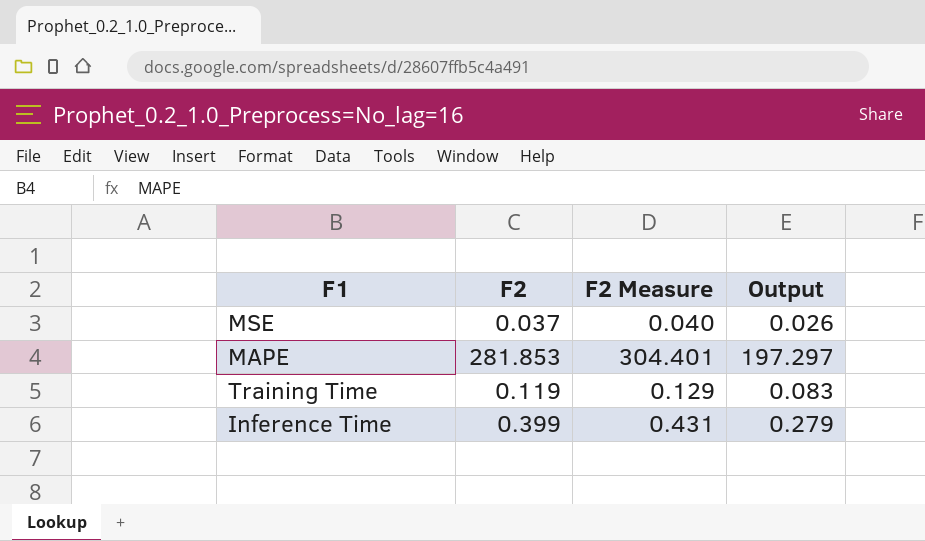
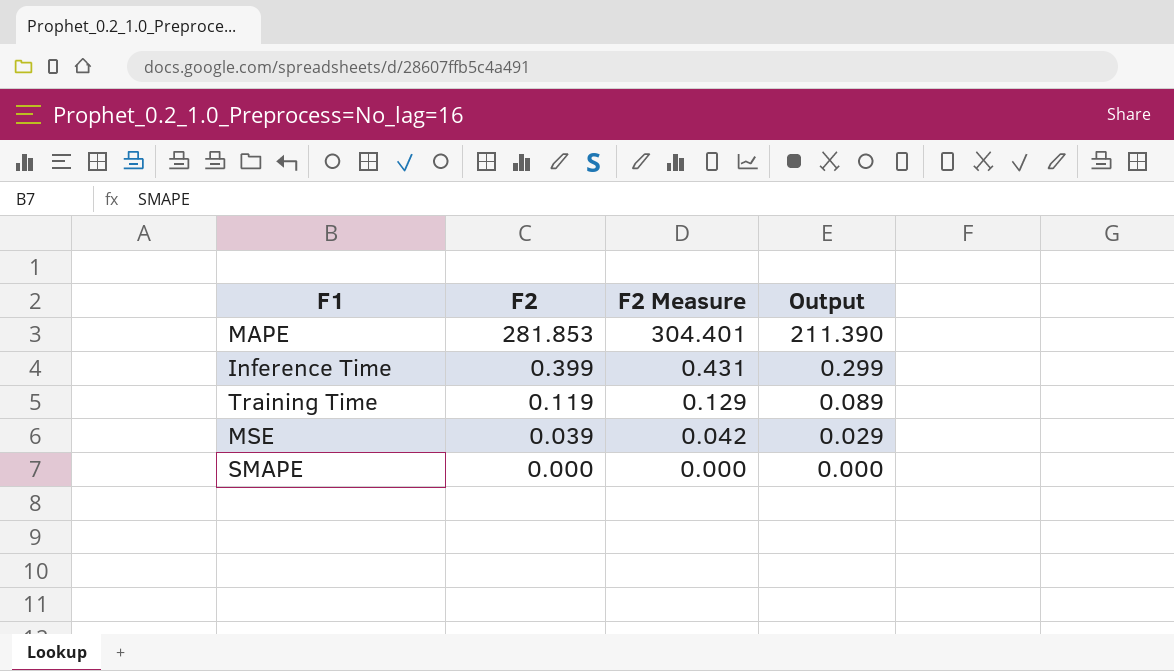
row order: none -> F2 descending
column Output | formula: [F2] * 0.7 -> [F2] * 0.75
MSE | F2: 0.037 -> 0.039
MSE | F2 Measure: 0.040 -> 0.042
row SMAPE: none -> 0.000 | 0.000 | 0.000

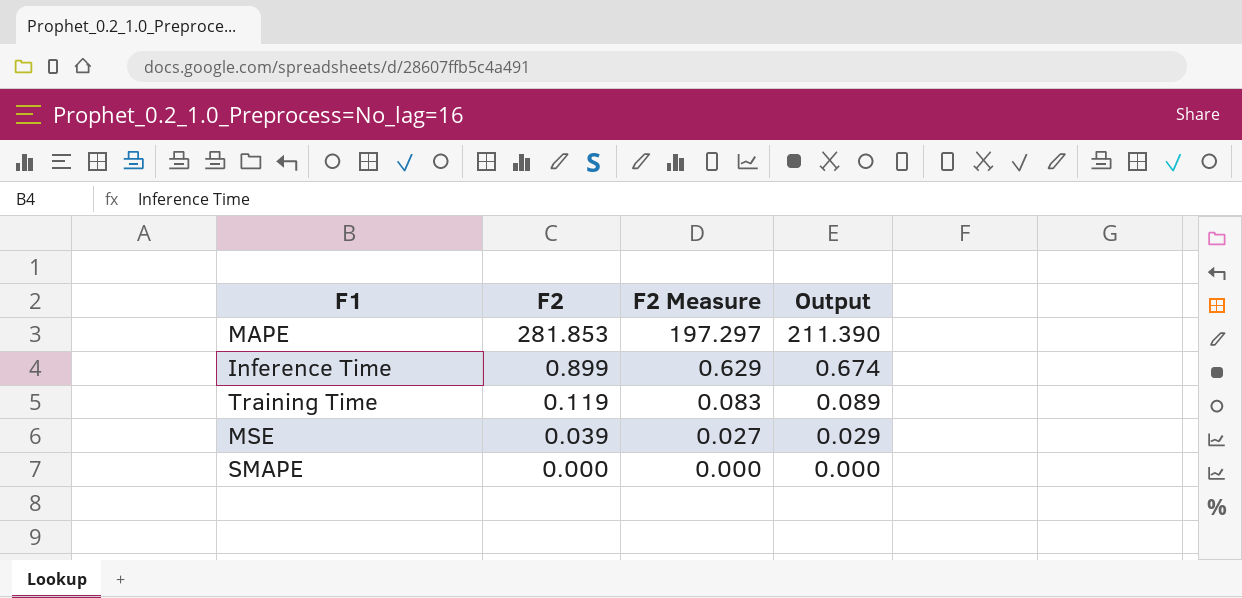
column F2 Measure | formula: [F2] * 1.08 -> [F2] * 0.7
Inference Time | F2: 0.399 -> 0.899
Inference Time | Output: 0.299 -> 0.674

